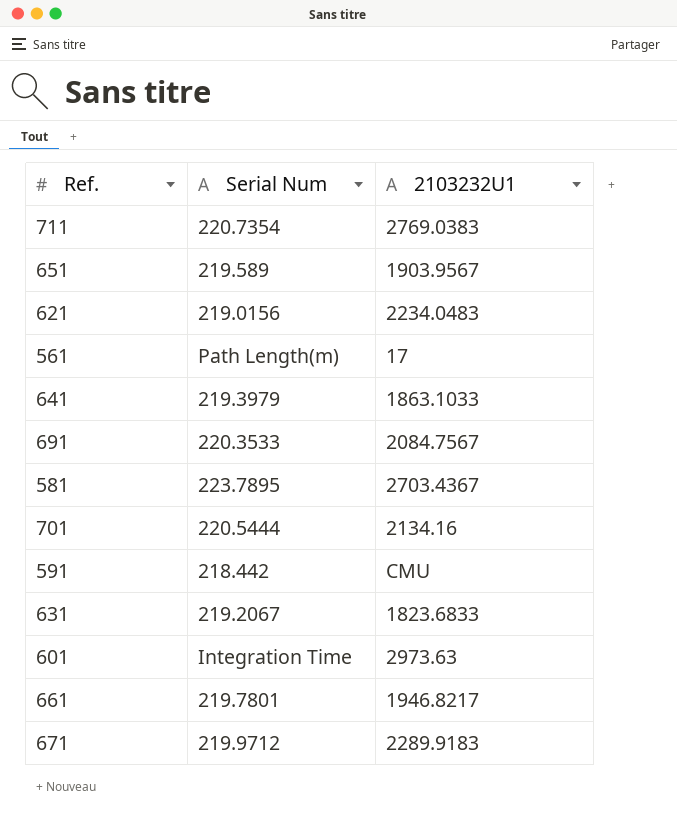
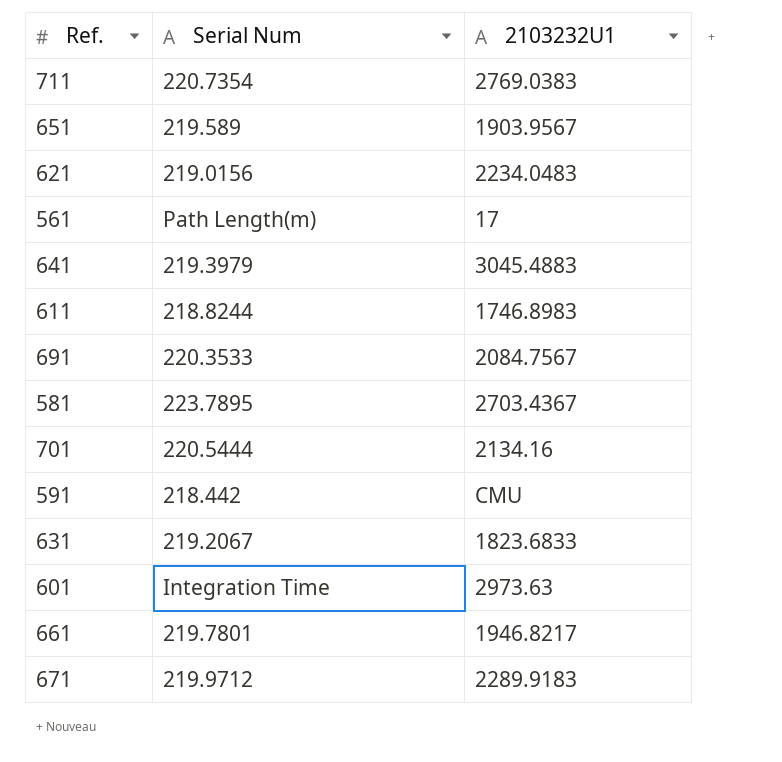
641 | 2103232U1: 1863.1033 -> 3045.4883
row 611: none -> 218.8244 | 1746.8983

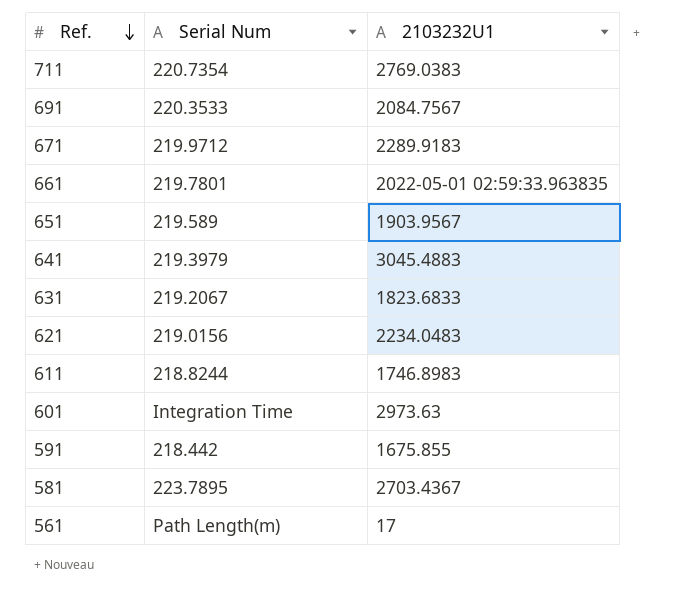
row order: none -> Ref. descending
row 701: 220.5444 | 2134.16 -> none
661 | 2103232U1: 1946.8217 -> 2022-05-01 02:59:33.963835
591 | 2103232U1: CMU -> 1675.855

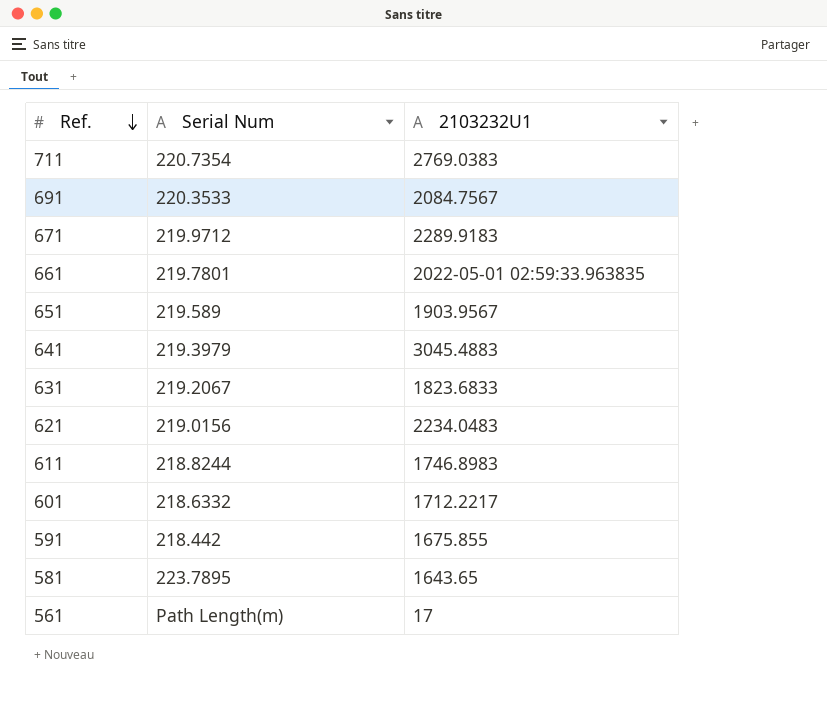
601 | Serial Num: Integration Time -> 218.6332
601 | 2103232U1: 2973.63 -> 1712.2217
581 | 2103232U1: 2703.4367 -> 1643.65

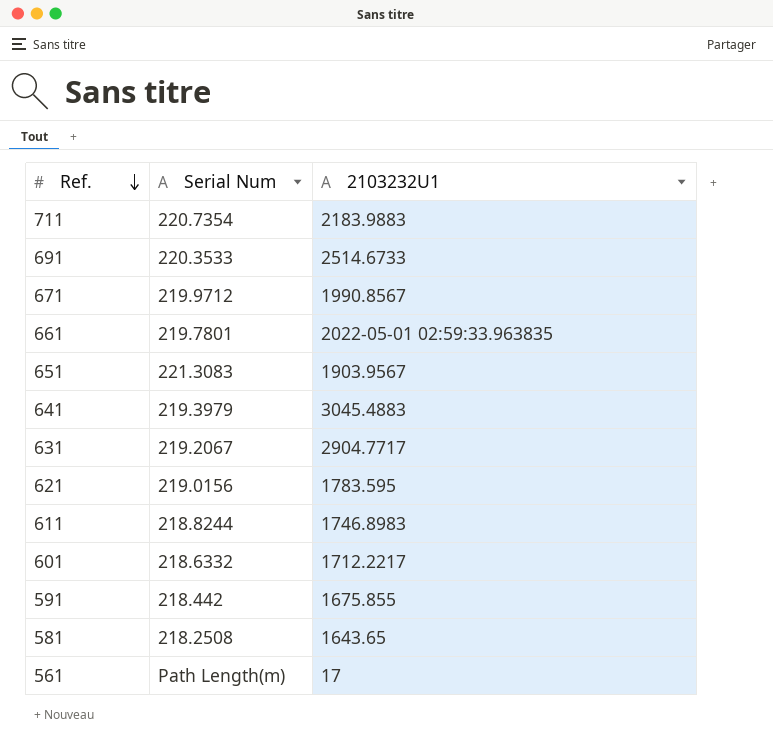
711 | 2103232U1: 2769.0383 -> 2183.9883
691 | 2103232U1: 2084.7567 -> 2514.6733
671 | 2103232U1: 2289.9183 -> 1990.8567
651 | Serial Num: 219.589 -> 221.3083
631 | 2103232U1: 1823.6833 -> 2904.7717
621 | 2103232U1: 2234.0483 -> 1783.595
581 | Serial Num: 223.7895 -> 218.2508

